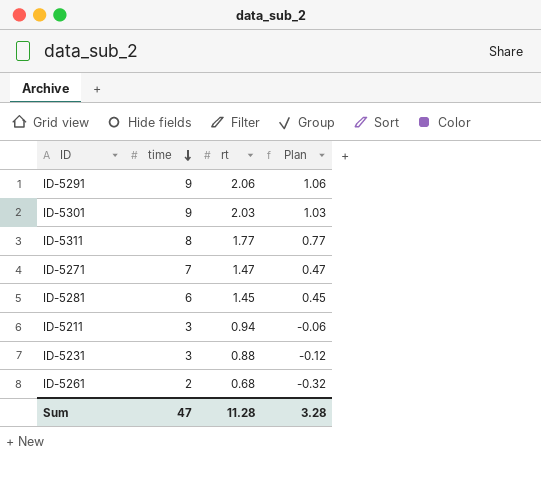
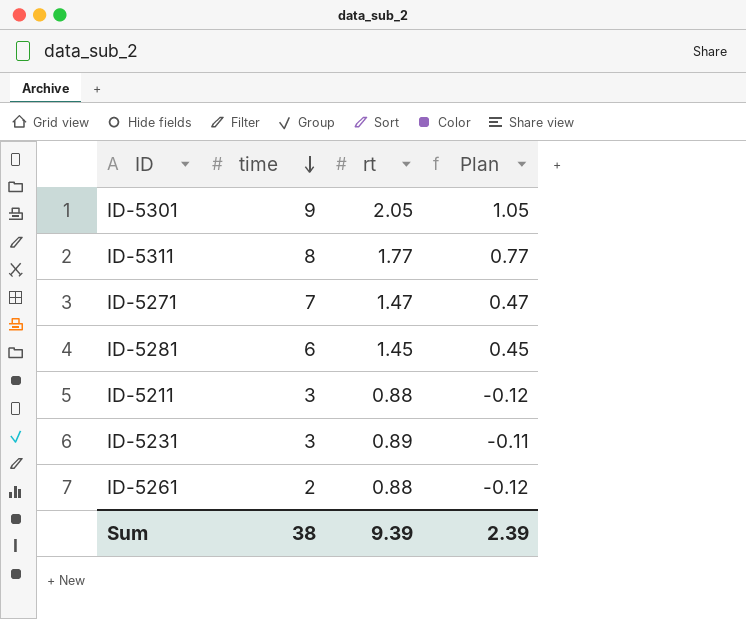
row ID-5291: 9 | 2.06 | 1.06 -> none
ID-5301 | rt: 2.03 -> 2.05
ID-5301 | Plan: 1.03 -> 1.05
ID-5211 | rt: 0.94 -> 0.88
ID-5211 | Plan: -0.06 -> -0.12
ID-5231 | rt: 0.88 -> 0.89
ID-5231 | Plan: -0.12 -> -0.11
ID-5261 | rt: 0.68 -> 0.88
ID-5261 | Plan: -0.32 -> -0.12
Sum | time: 47 -> 38
Sum | rt: 11.28 -> 9.39
Sum | Plan: 3.28 -> 2.39

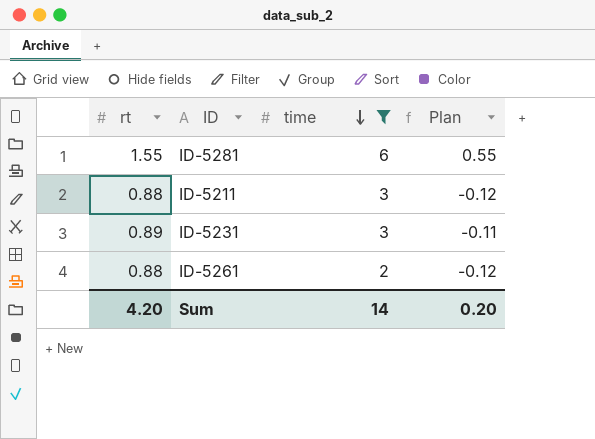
filter: none -> time <= 6
column rt | position: 3 -> 1
ID-5281 | rt: 1.45 -> 1.55
ID-5281 | Plan: 0.45 -> 0.55
Sum | rt: 9.39 -> 4.20
Sum | time: 38 -> 14
Sum | Plan: 2.39 -> 0.20

